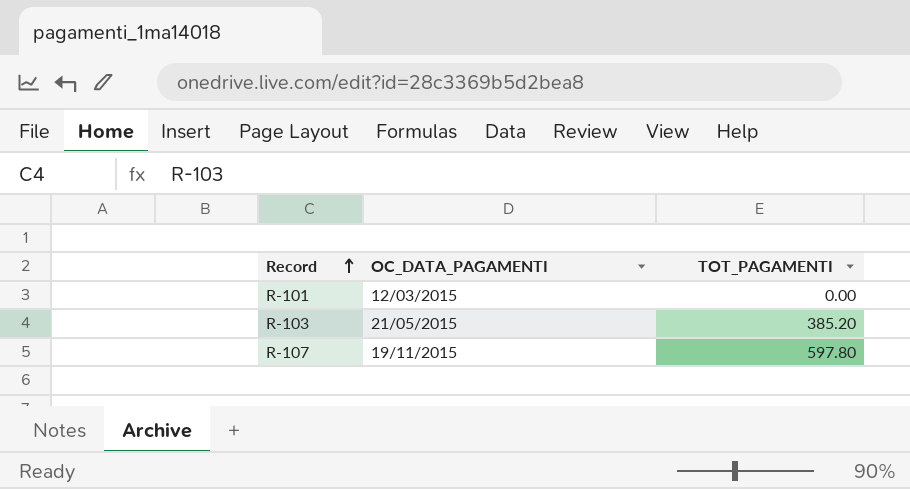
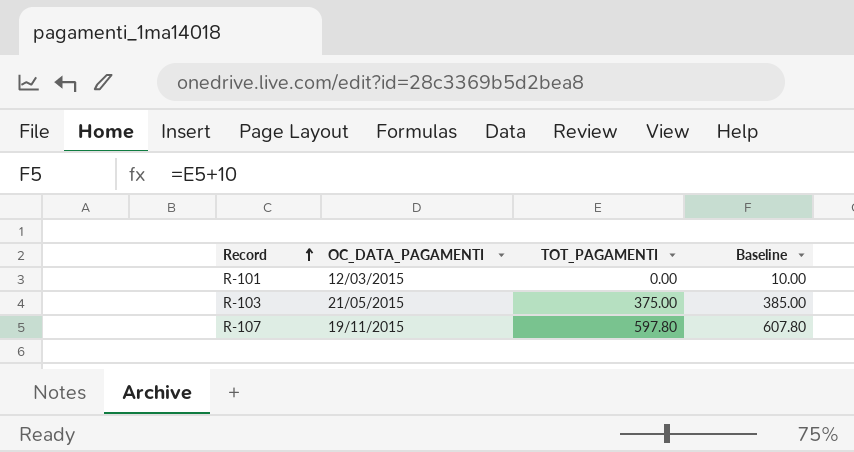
column Baseline | formula: none -> [TOT_PAGAMENTI] + 10
R-103 | TOT_PAGAMENTI: 385.20 -> 375.00

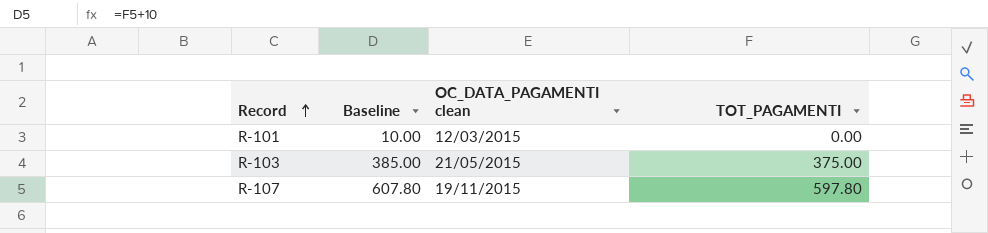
column Baseline | position: 4 -> 2
column name: OC_DATA_PAGAMENTI -> OC_DATA_PAGAMENTI clean

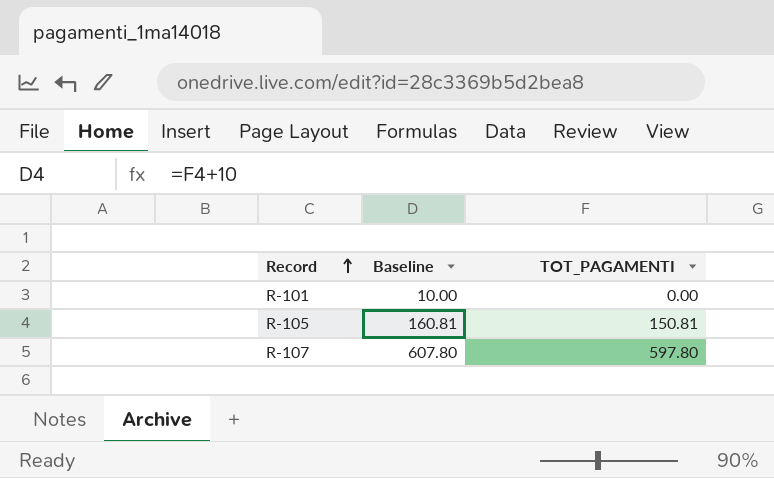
column OC_DATA_PAGAMENTI clean | position: 3 -> none
row R-103: 385.00 | 21/05/2015 | 375.00 -> none
row R-105: none -> 160.81 | 150.81

